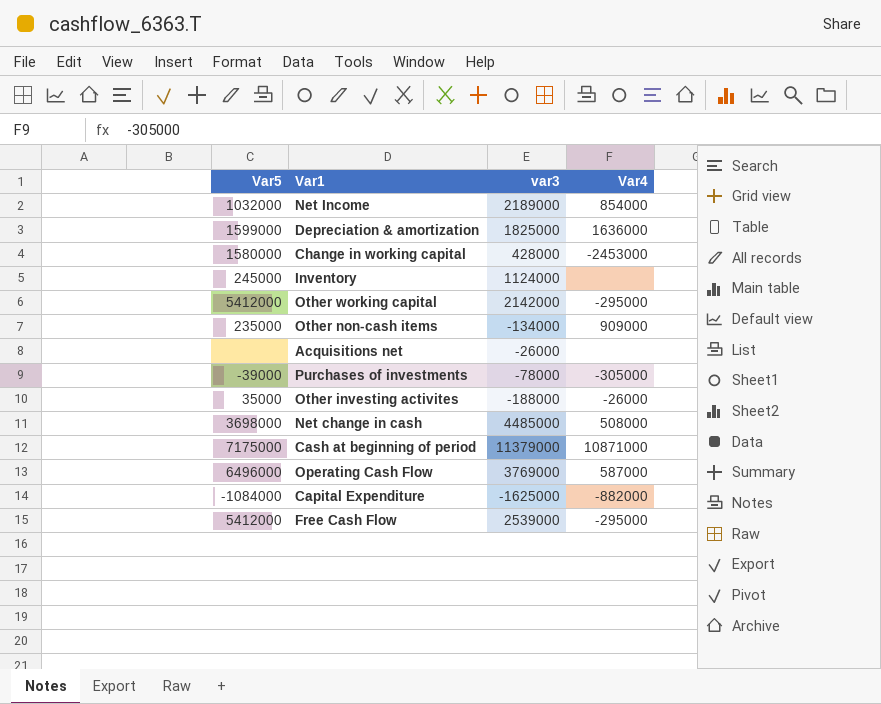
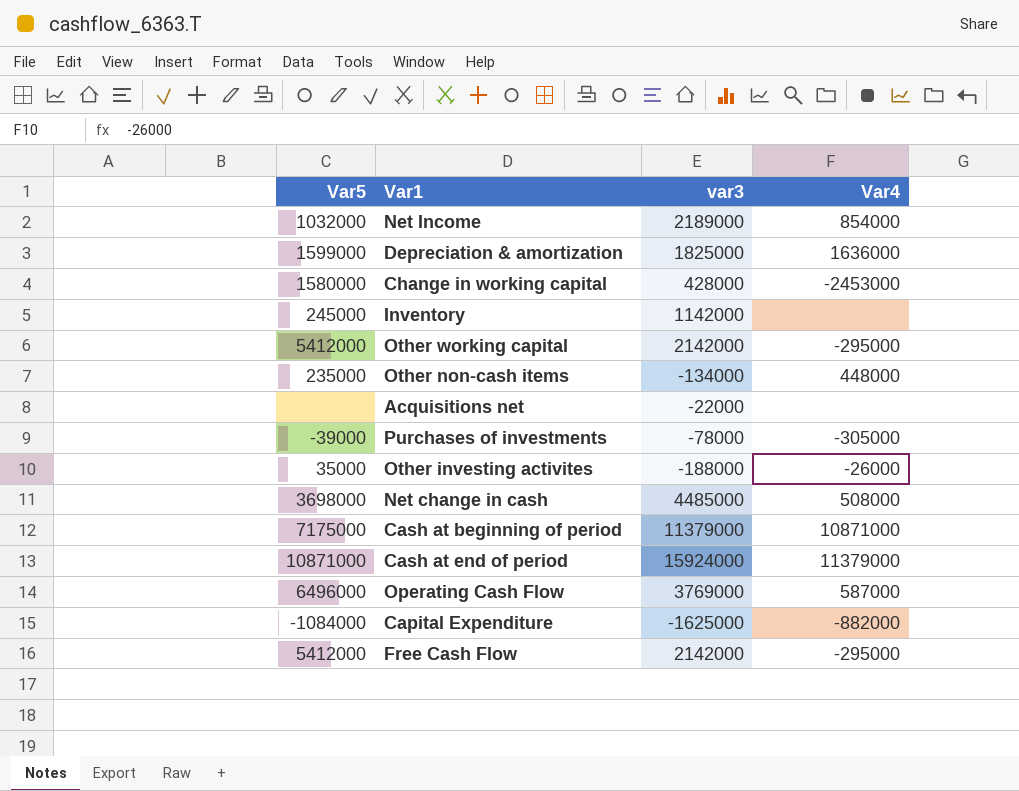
Inventory | var3: 1124000 -> 1142000
Other non-cash items | Var4: 909000 -> 448000
Acquisitions net | var3: -26000 -> -22000
row Cash at end of period: none -> 10871000 | 15924000 | 11379000
Free Cash Flow | var3: 2539000 -> 2142000

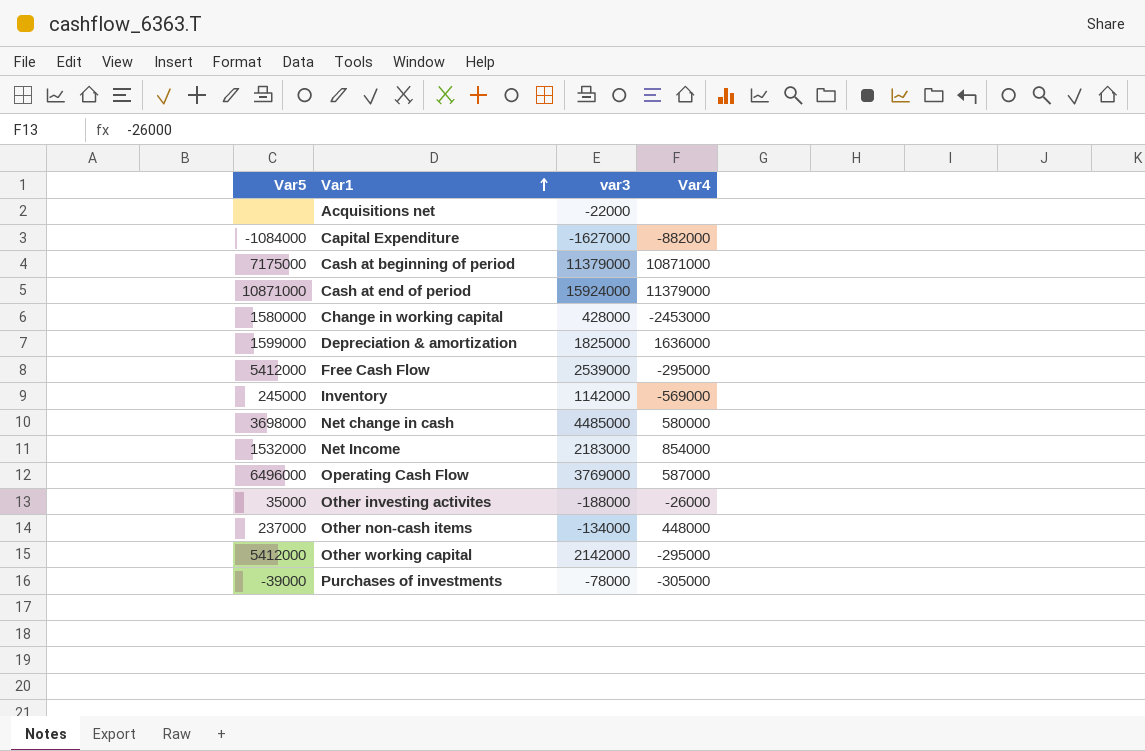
row order: none -> Var1 ascending
Capital Expenditure | var3: -1625000 -> -1627000
Free Cash Flow | var3: 2142000 -> 2539000
Inventory | Var4: none -> -569000
Net change in cash | Var4: 508000 -> 580000
Net Income | Var5: 1032000 -> 1532000
Net Income | var3: 2189000 -> 2183000
Other non-cash items | Var5: 235000 -> 237000

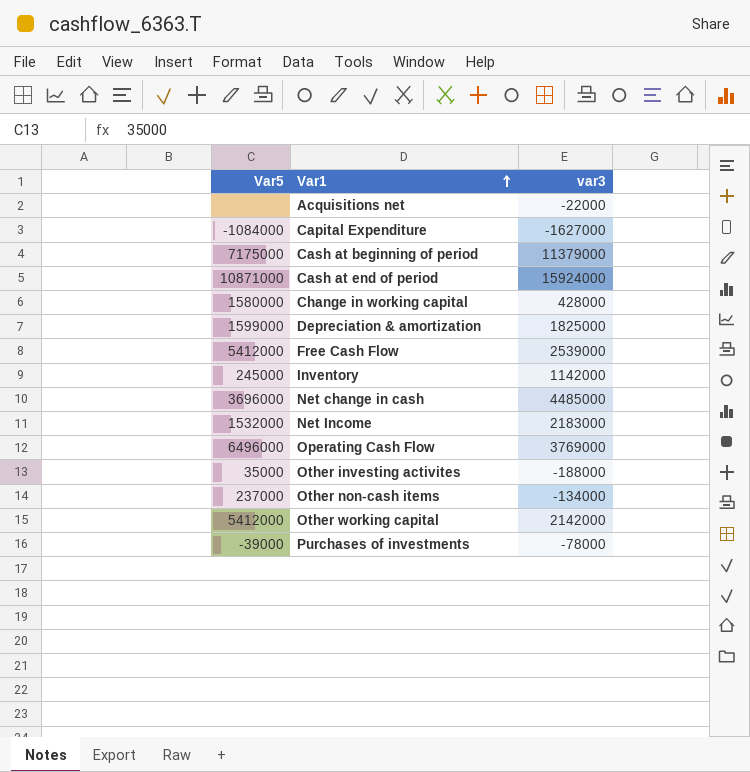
column Var4 | position: 4 -> none
Net change in cash | Var5: 3698000 -> 3696000

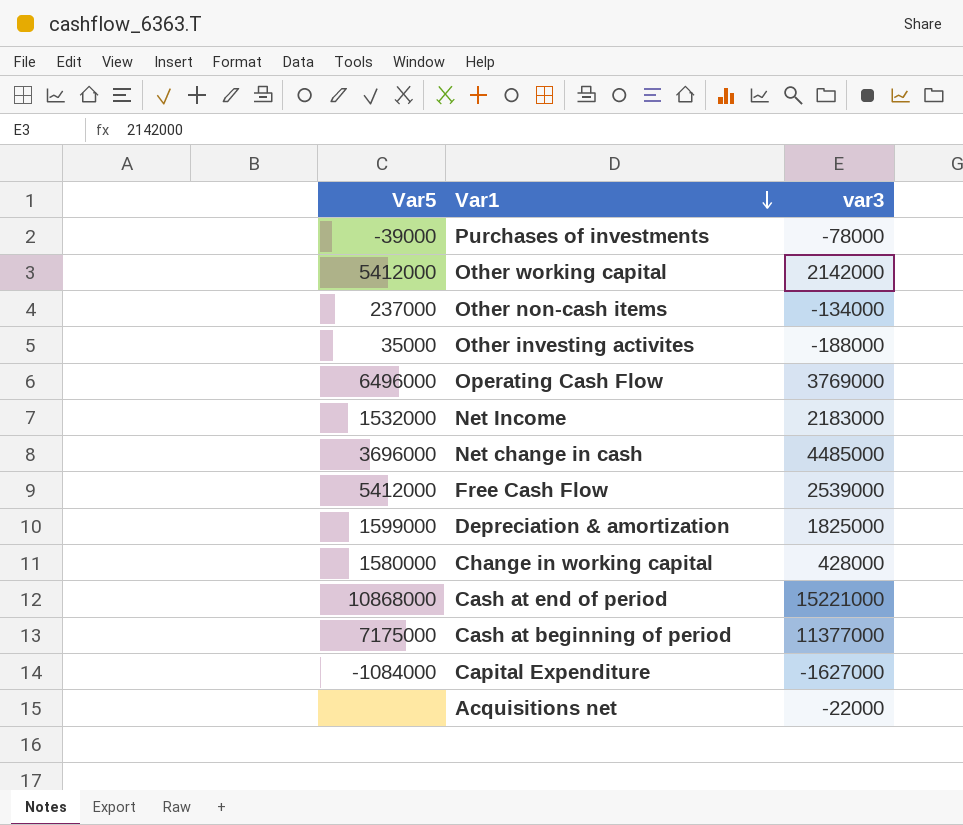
row order: Var1 ascending -> Var1 descending
row Inventory: 245000 | 1142000 -> none
Cash at end of period | Var5: 10871000 -> 10868000
Cash at end of period | var3: 15924000 -> 15221000
Cash at beginning of period | var3: 11379000 -> 11377000

